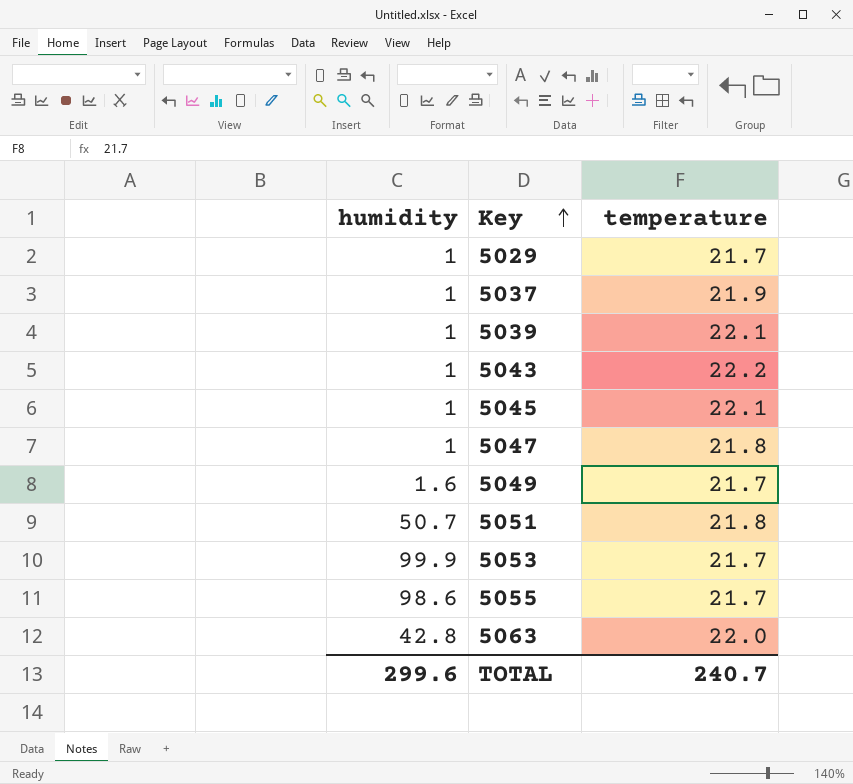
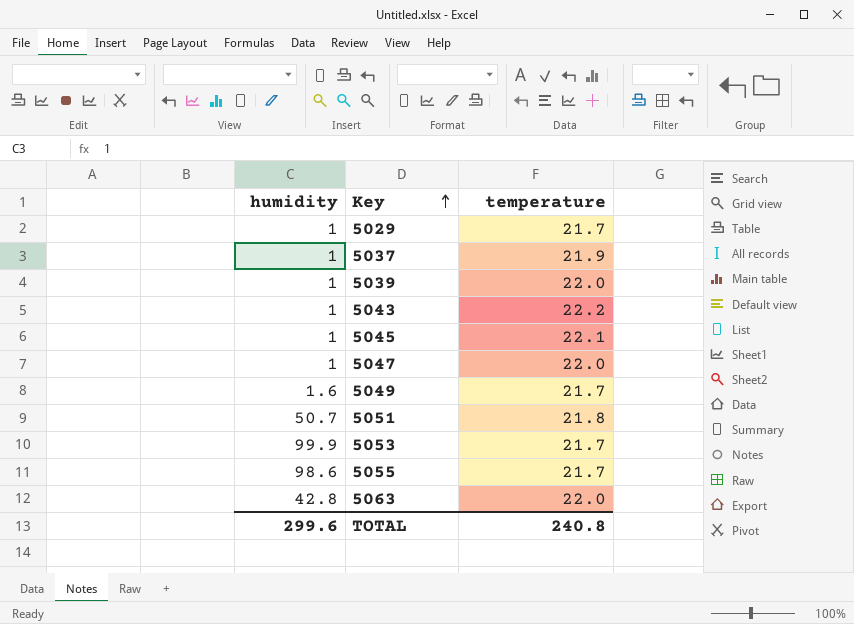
5039 | temperature: 22.1 -> 22.0
5047 | temperature: 21.8 -> 22.0
TOTAL | temperature: 240.7 -> 240.8

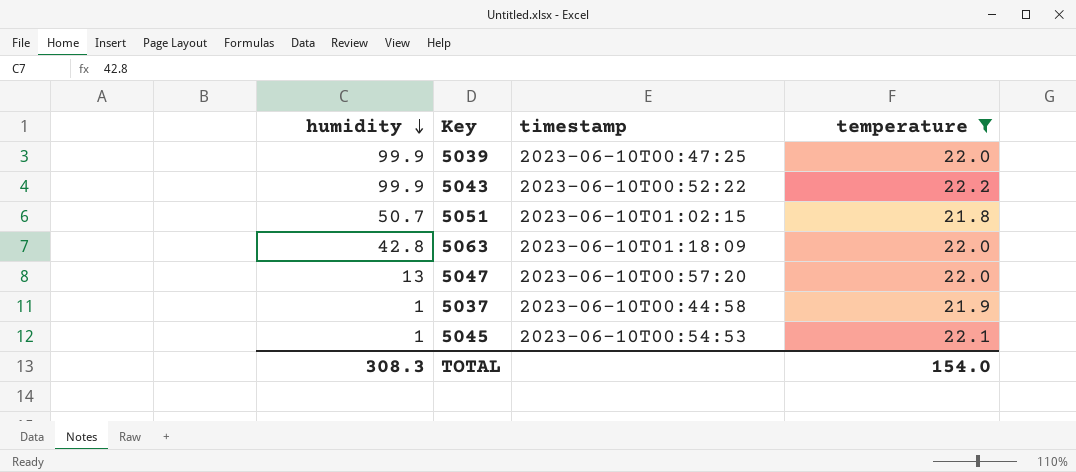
filter: none -> temperature != 21.7
row order: Key ascending -> humidity descending
column timestamp | position: none -> 3
5039 | humidity: 1 -> 99.9
5043 | humidity: 1 -> 99.9
5047 | humidity: 1 -> 13
TOTAL | humidity: 299.6 -> 308.3
TOTAL | temperature: 240.8 -> 154.0

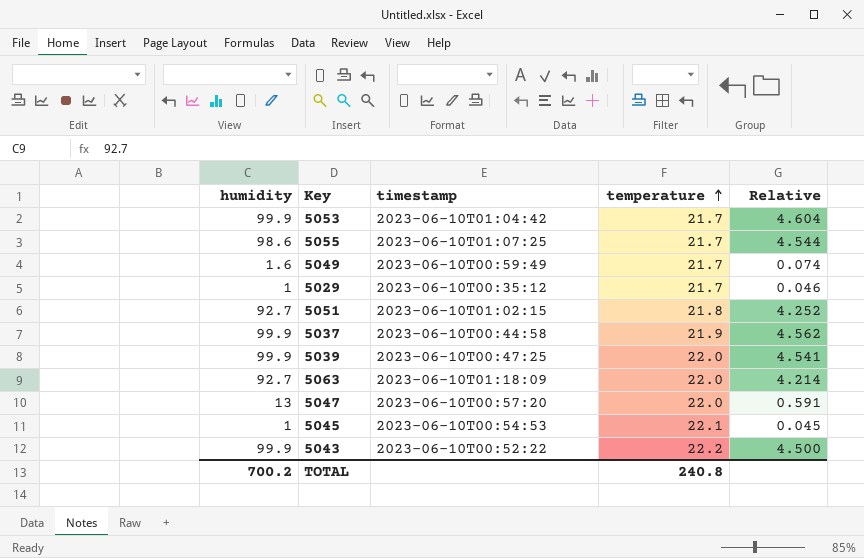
filter: temperature != 21.7 -> none
row order: humidity descending -> temperature ascending
column Relative | formula: none -> [humidity] / [temperature]
5051 | humidity: 50.7 -> 92.7
5037 | humidity: 1 -> 99.9
5063 | humidity: 42.8 -> 92.7
TOTAL | humidity: 308.3 -> 700.2
TOTAL | temperature: 154.0 -> 240.8

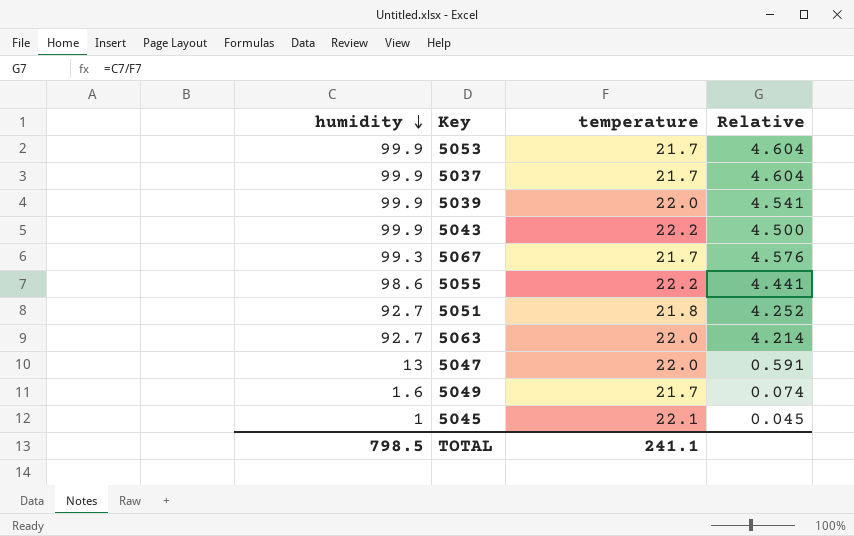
row order: temperature ascending -> humidity descending
column timestamp | position: 3 -> none
row 5029: 1 | 2023-06-10T00:35:12 | 21.7 | 0.046 -> none
5037 | temperature: 21.9 -> 21.7
5037 | Relative: 4.562 -> 4.604
row 5067: none -> 99.3 | 21.7 | 4.576
5055 | temperature: 21.7 -> 22.2
5055 | Relative: 4.544 -> 4.441
TOTAL | humidity: 700.2 -> 798.5
TOTAL | temperature: 240.8 -> 241.1

